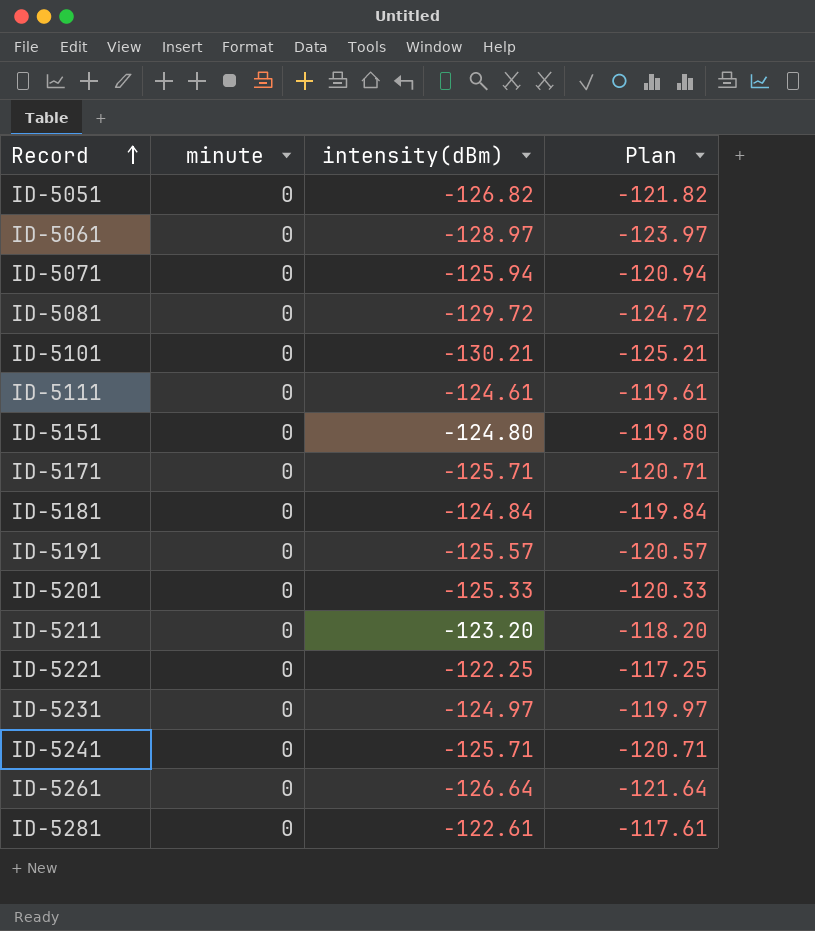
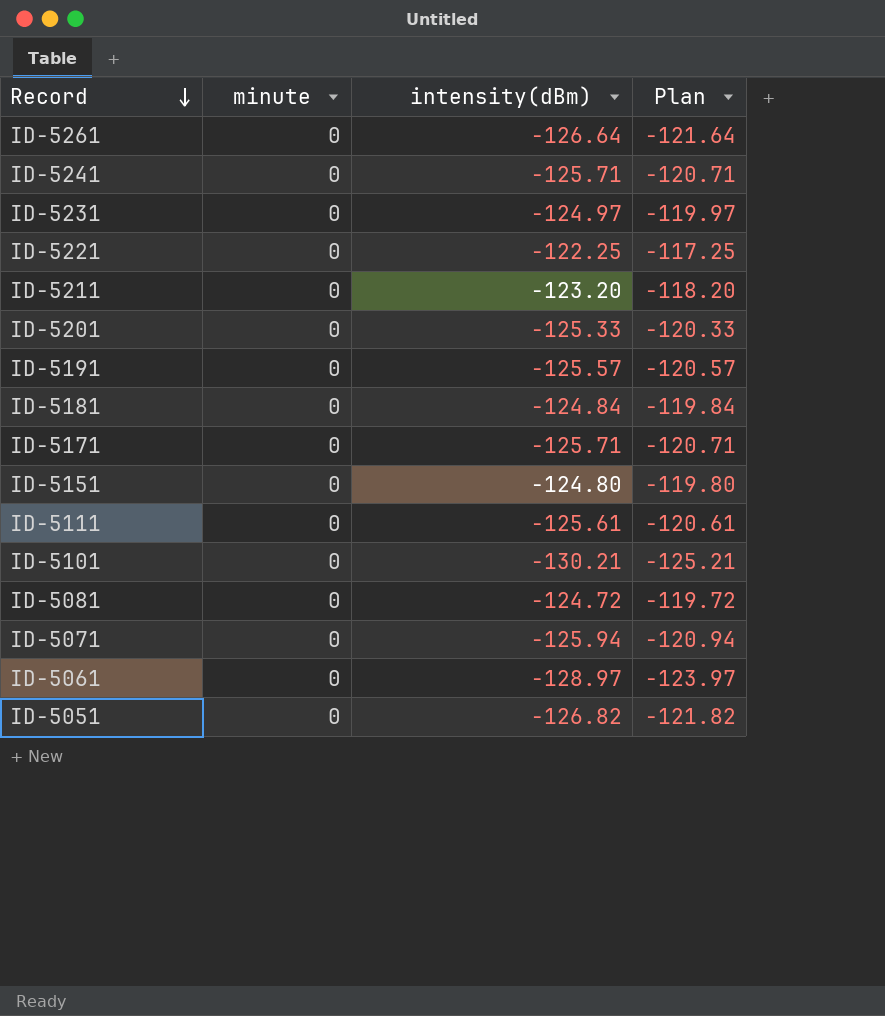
row order: Record ascending -> Record descending
row ID-5281: 0 | -122.61 | -117.61 -> none
ID-5111 | intensity(dBm): -124.61 -> -125.61
ID-5111 | Plan: -119.61 -> -120.61
ID-5081 | intensity(dBm): -129.72 -> -124.72
ID-5081 | Plan: -124.72 -> -119.72

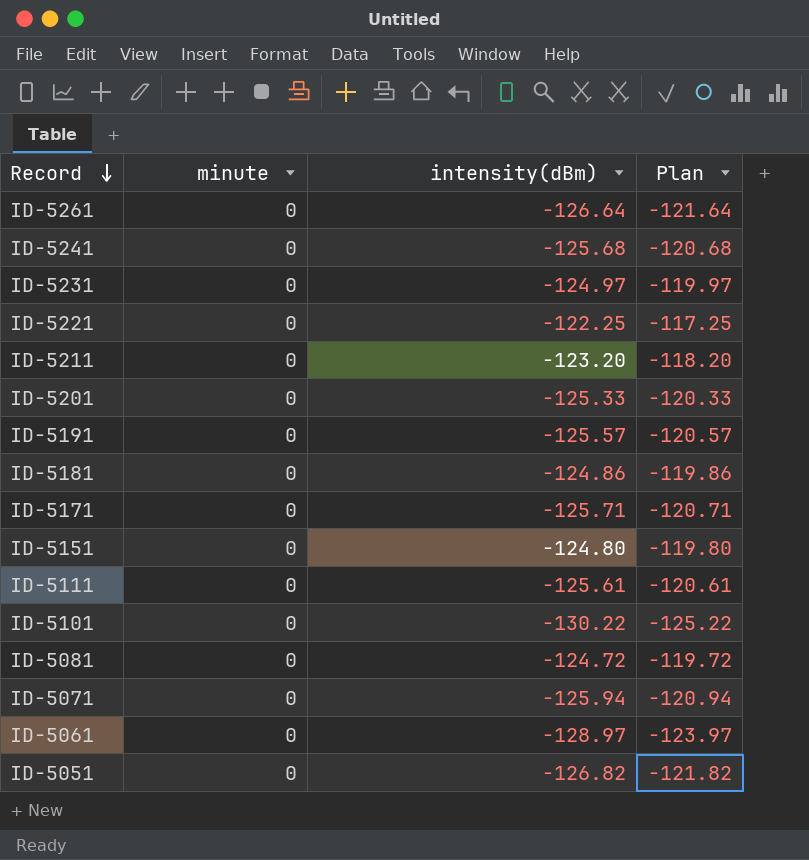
ID-5241 | intensity(dBm): -125.71 -> -125.68
ID-5241 | Plan: -120.71 -> -120.68
ID-5181 | intensity(dBm): -124.84 -> -124.86
ID-5181 | Plan: -119.84 -> -119.86
ID-5101 | intensity(dBm): -130.21 -> -130.22
ID-5101 | Plan: -125.21 -> -125.22

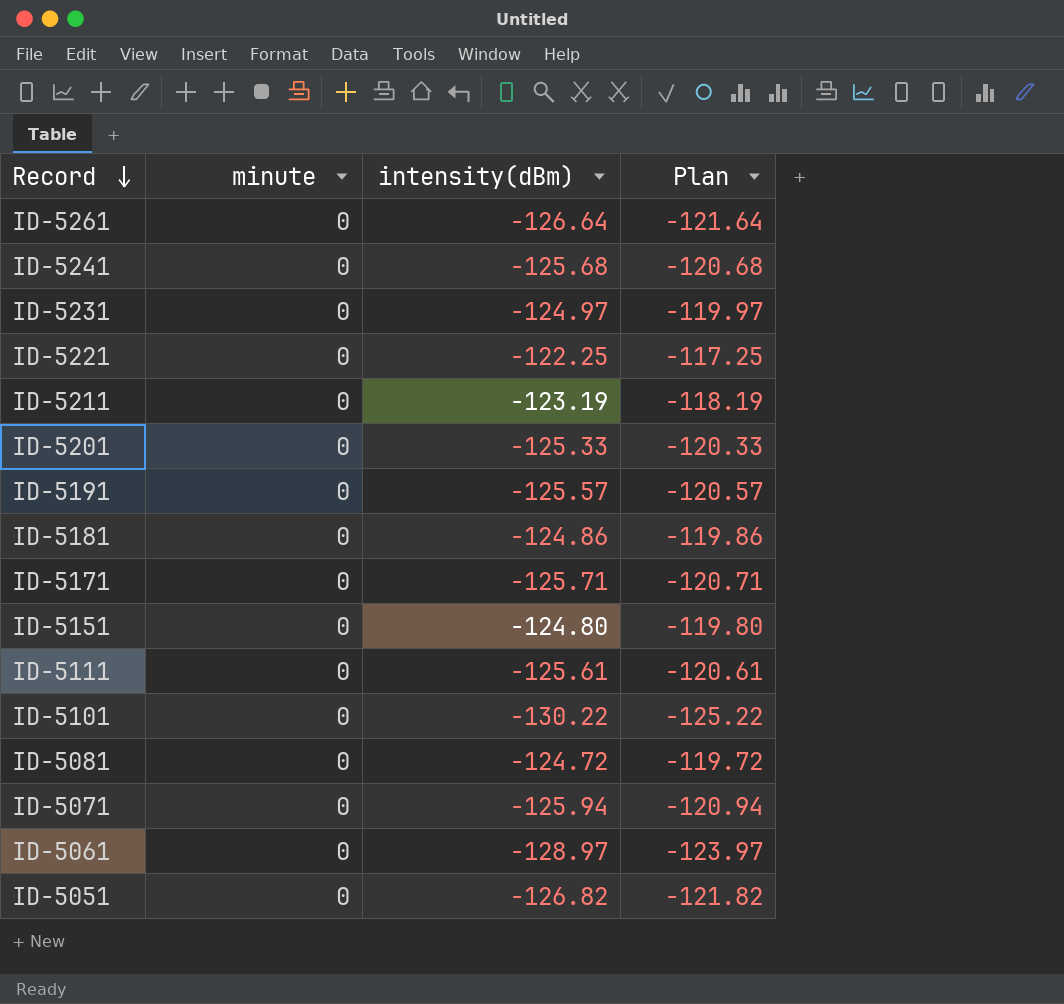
ID-5211 | intensity(dBm): -123.20 -> -123.19
ID-5211 | Plan: -118.20 -> -118.19

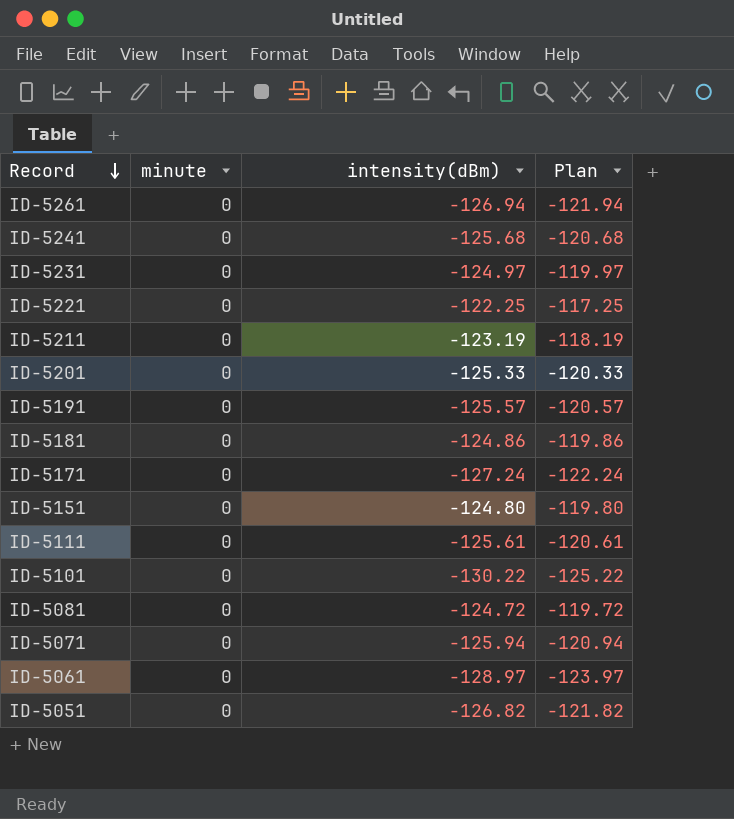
ID-5261 | intensity(dBm): -126.64 -> -126.94
ID-5261 | Plan: -121.64 -> -121.94
ID-5171 | intensity(dBm): -125.71 -> -127.24
ID-5171 | Plan: -120.71 -> -122.24

